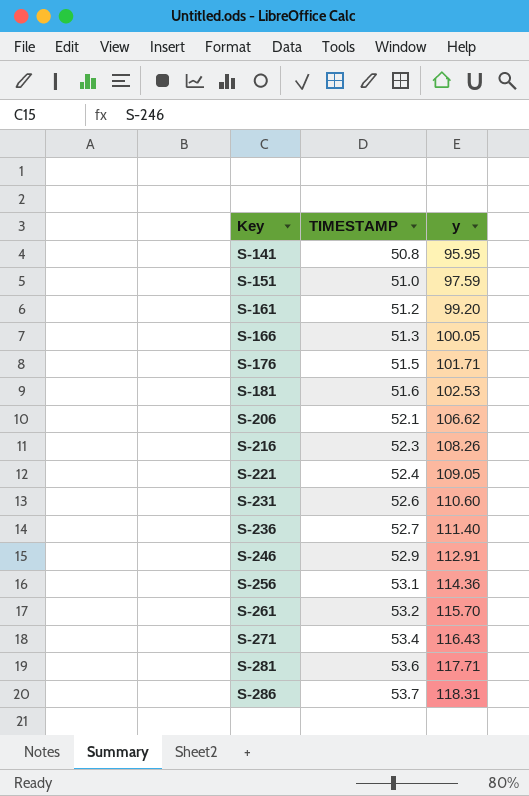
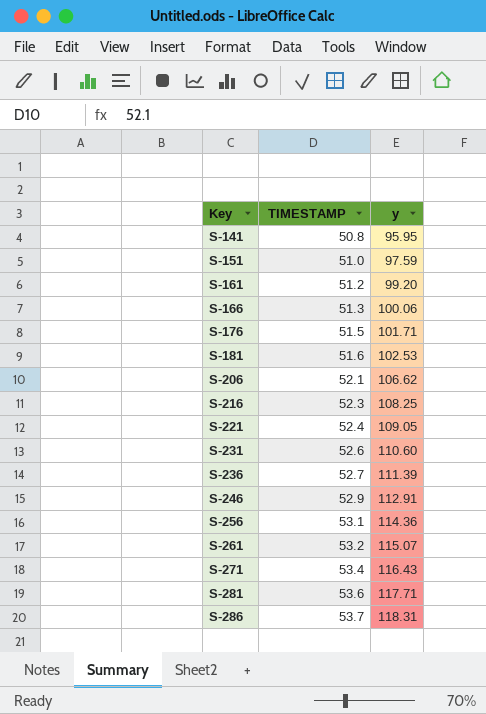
S-166 | y: 100.05 -> 100.06
S-216 | y: 108.26 -> 108.25
S-236 | y: 111.40 -> 111.39
S-261 | y: 115.70 -> 115.07

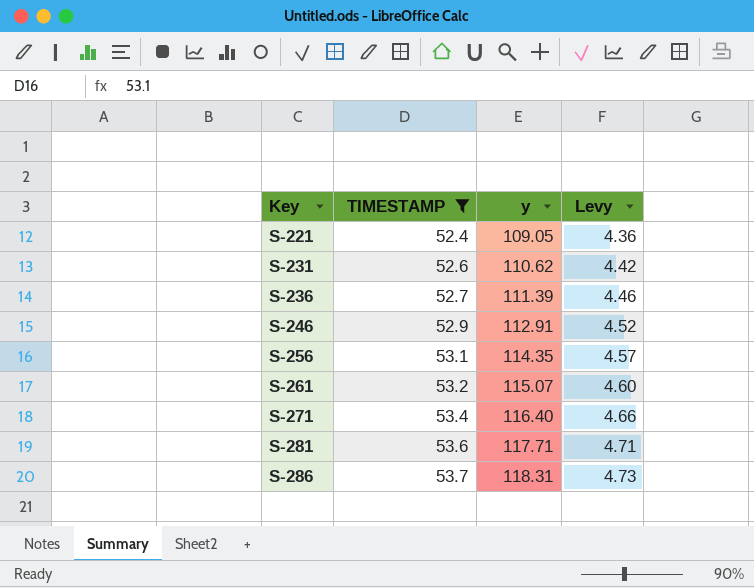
filter: none -> TIMESTAMP >= 52.4
column Levy | formula: none -> [y] * 0.04
S-231 | y: 110.60 -> 110.62
S-256 | y: 114.36 -> 114.35
S-271 | y: 116.43 -> 116.40

